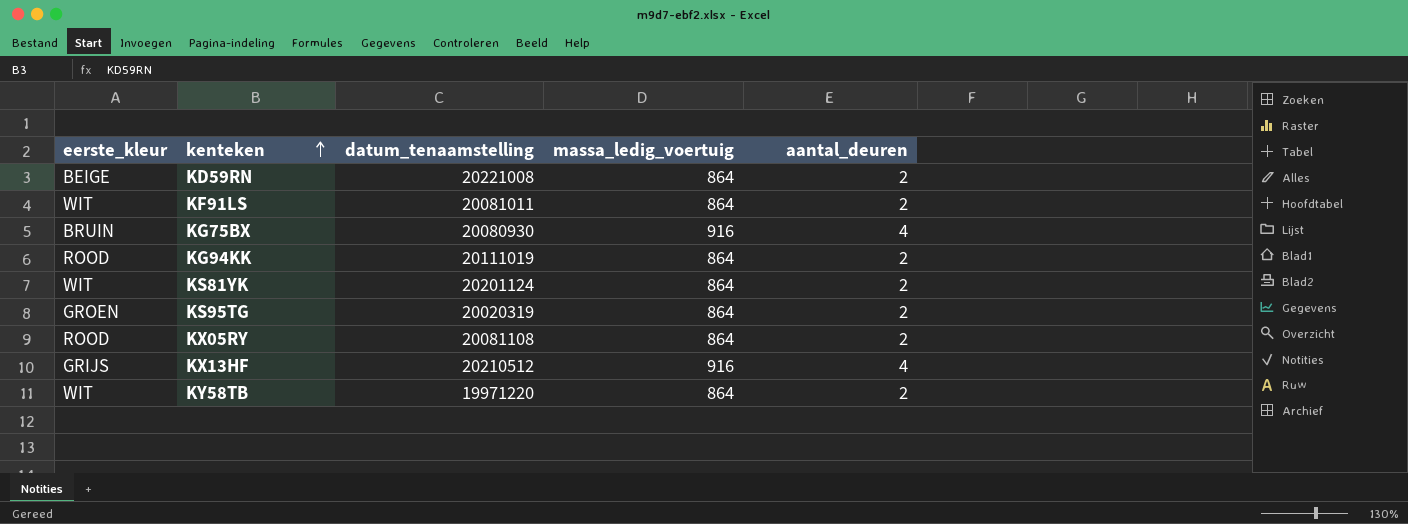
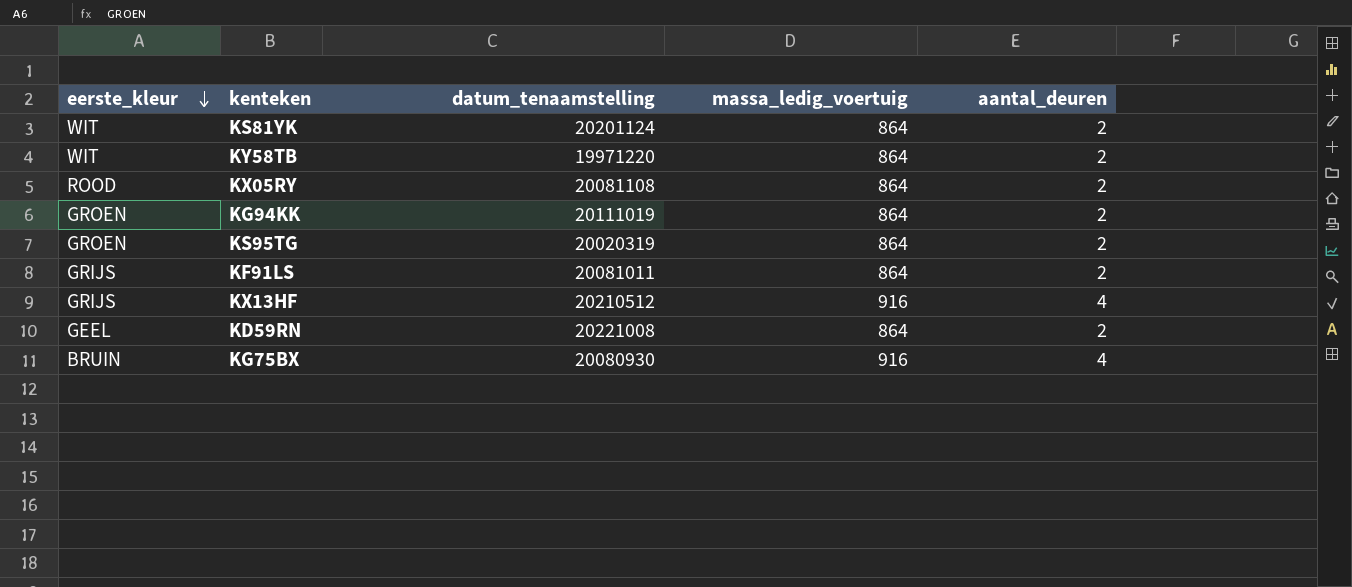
row order: kenteken ascending -> eerste_kleur descending
KG94KK | eerste_kleur: ROOD -> GROEN
KF91LS | eerste_kleur: WIT -> GRIJS
KD59RN | eerste_kleur: BEIGE -> GEEL

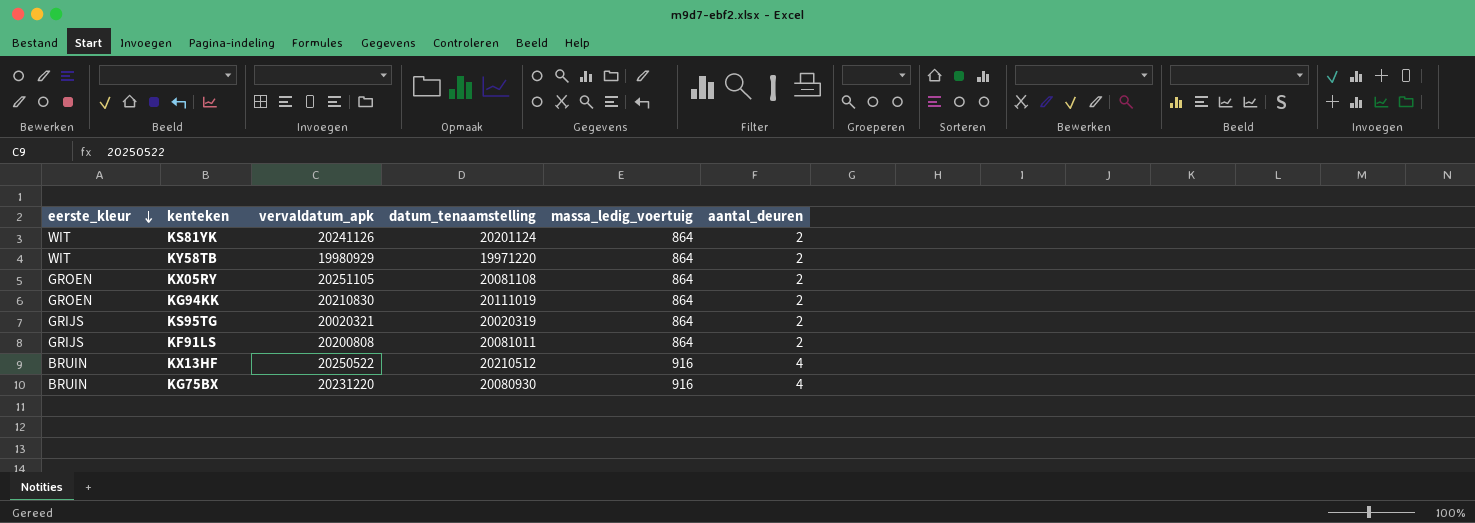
column vervaldatum_apk | position: none -> 3
row KD59RN: GEEL | 20221008 | 864 | 2 -> none
KX05RY | eerste_kleur: ROOD -> GROEN
KS95TG | eerste_kleur: GROEN -> GRIJS
KX13HF | eerste_kleur: GRIJS -> BRUIN

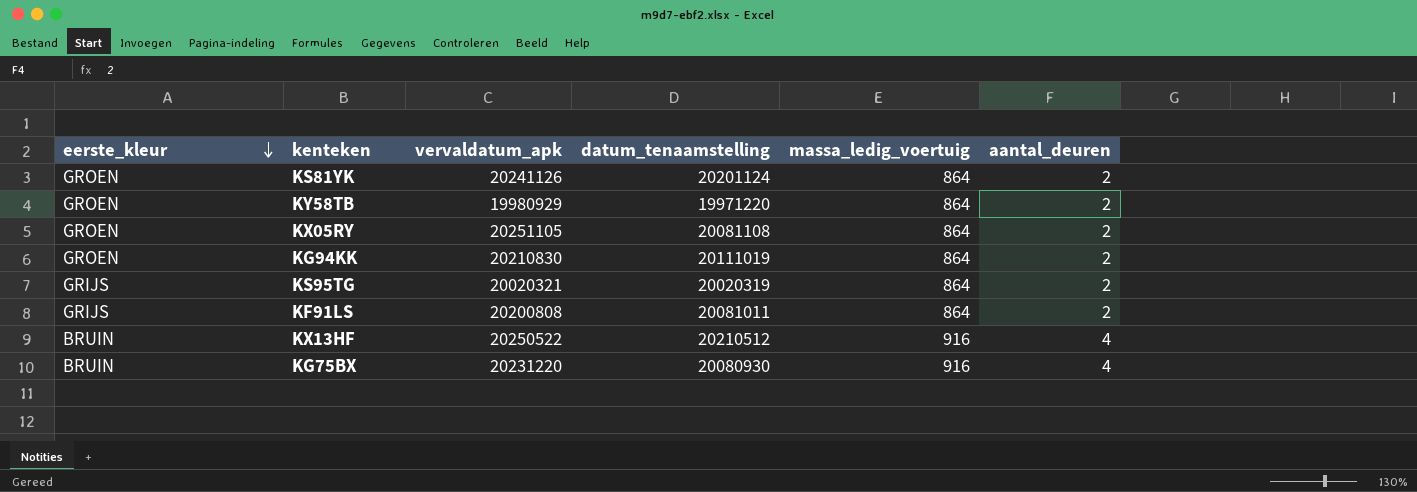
KS81YK | eerste_kleur: WIT -> GROEN
KY58TB | eerste_kleur: WIT -> GROEN

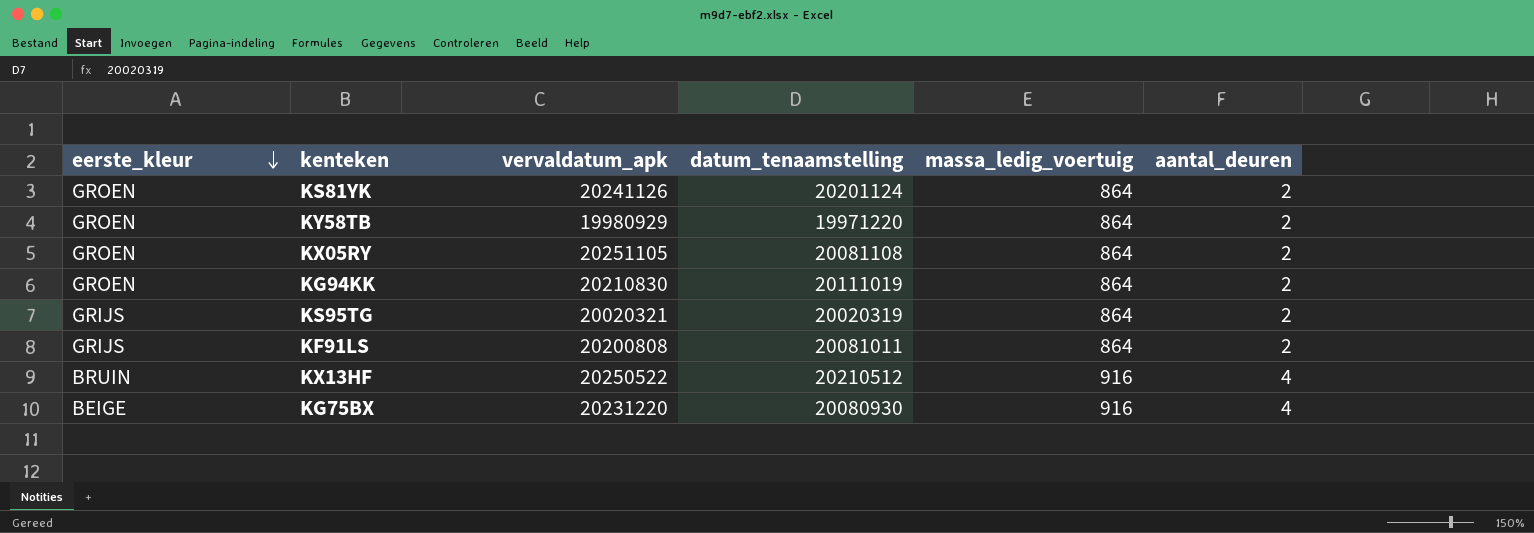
KG75BX | eerste_kleur: BRUIN -> BEIGE

